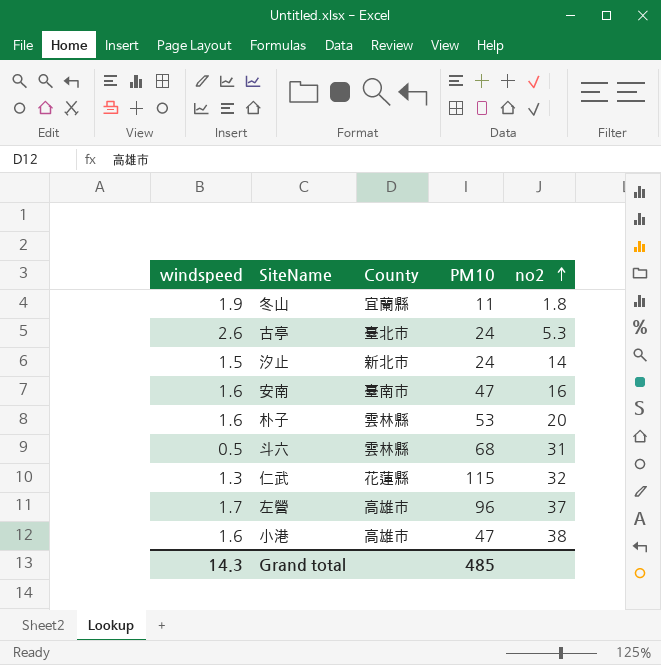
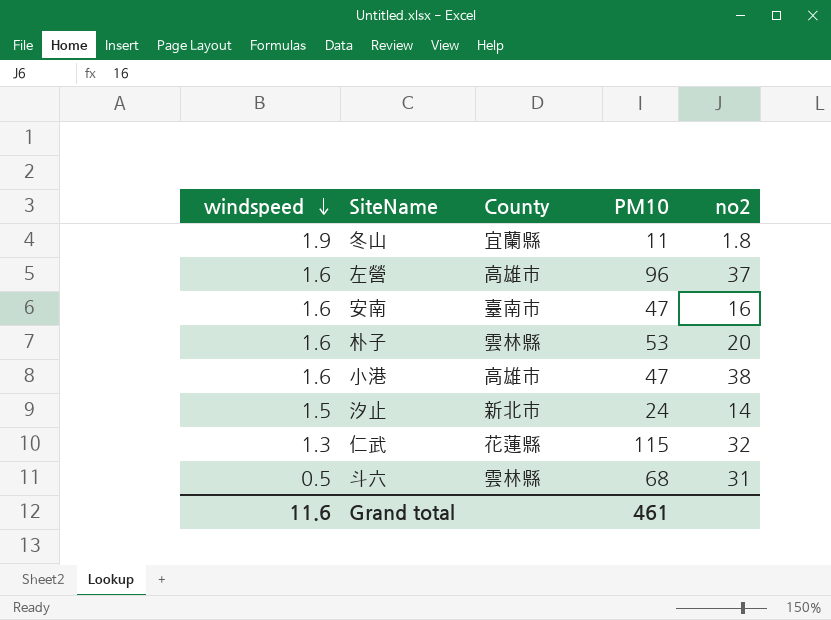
row order: no2 ascending -> windspeed descending
row 古亭: 2.6 | 臺北市 | 24 | 5.3 -> none
左營 | windspeed: 1.7 -> 1.6
Grand total | windspeed: 14.3 -> 11.6
Grand total | PM10: 485 -> 461

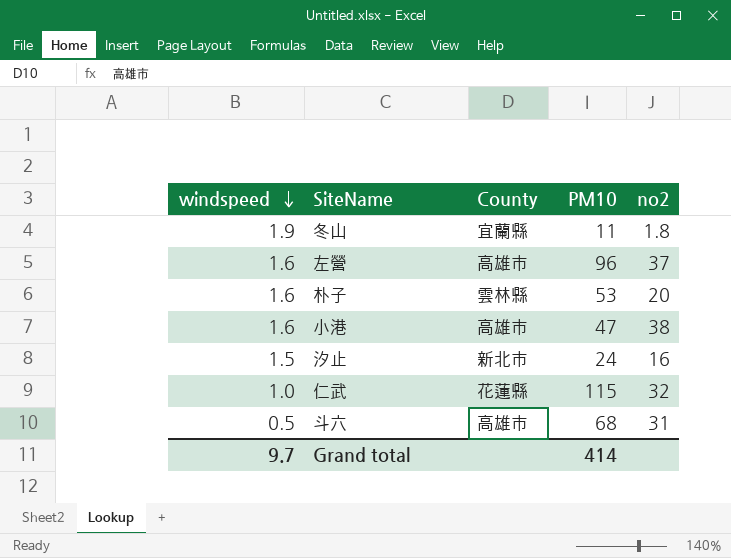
row 安南: 1.6 | 臺南市 | 47 | 16 -> none
汐止 | no2: 14 -> 16
仁武 | windspeed: 1.3 -> 1.0
斗六 | County: 雲林縣 -> 高雄市
Grand total | windspeed: 11.6 -> 9.7
Grand total | PM10: 461 -> 414

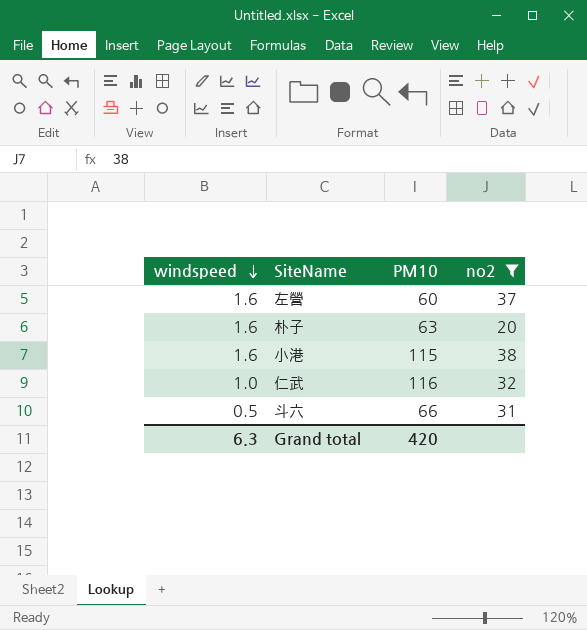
filter: none -> no2 >= 20
column County | position: 3 -> none
左營 | PM10: 96 -> 60
朴子 | PM10: 53 -> 63
小港 | PM10: 47 -> 115
仁武 | PM10: 115 -> 116
斗六 | PM10: 68 -> 66
Grand total | windspeed: 9.7 -> 6.3
Grand total | PM10: 414 -> 420

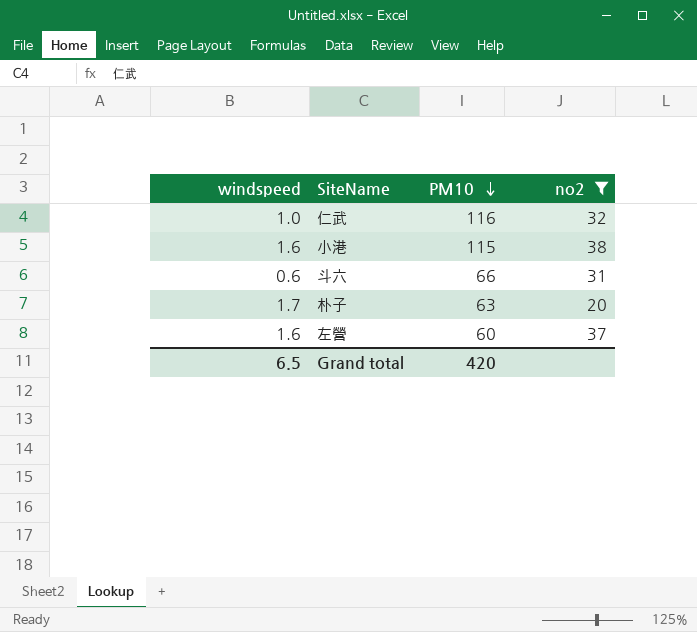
row order: windspeed descending -> PM10 descending
斗六 | windspeed: 0.5 -> 0.6
朴子 | windspeed: 1.6 -> 1.7
Grand total | windspeed: 6.3 -> 6.5

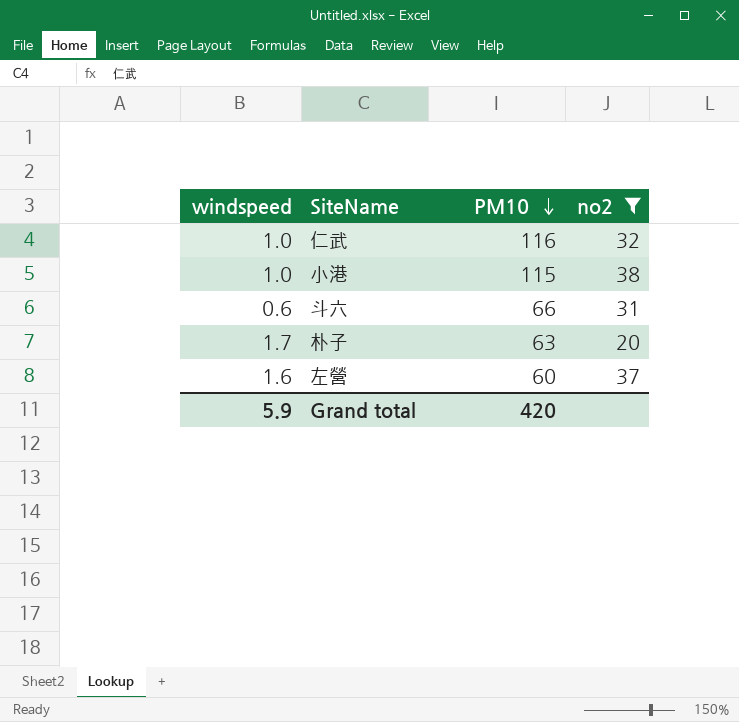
小港 | windspeed: 1.6 -> 1.0
Grand total | windspeed: 6.5 -> 5.9

